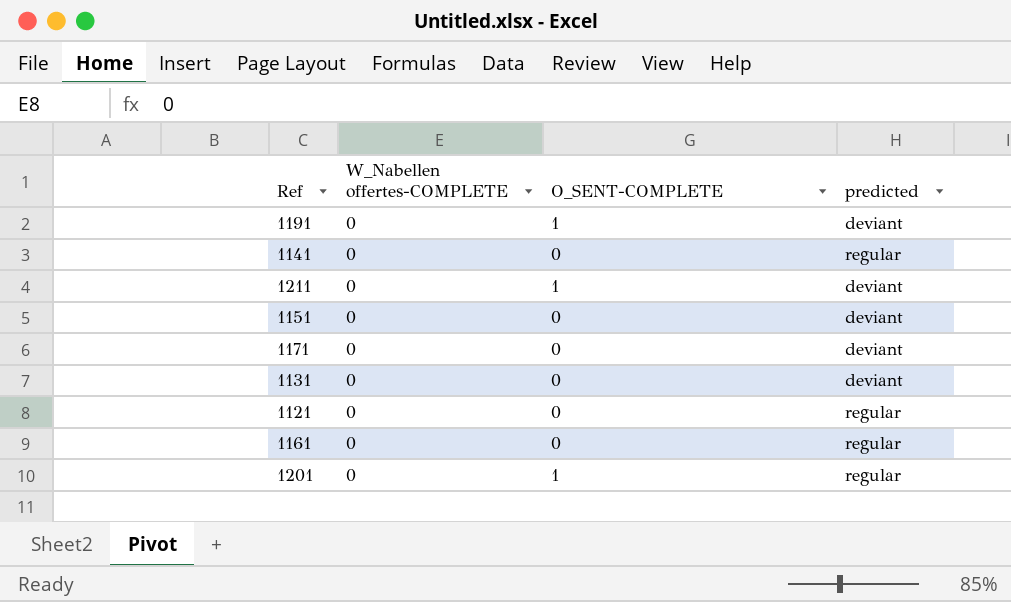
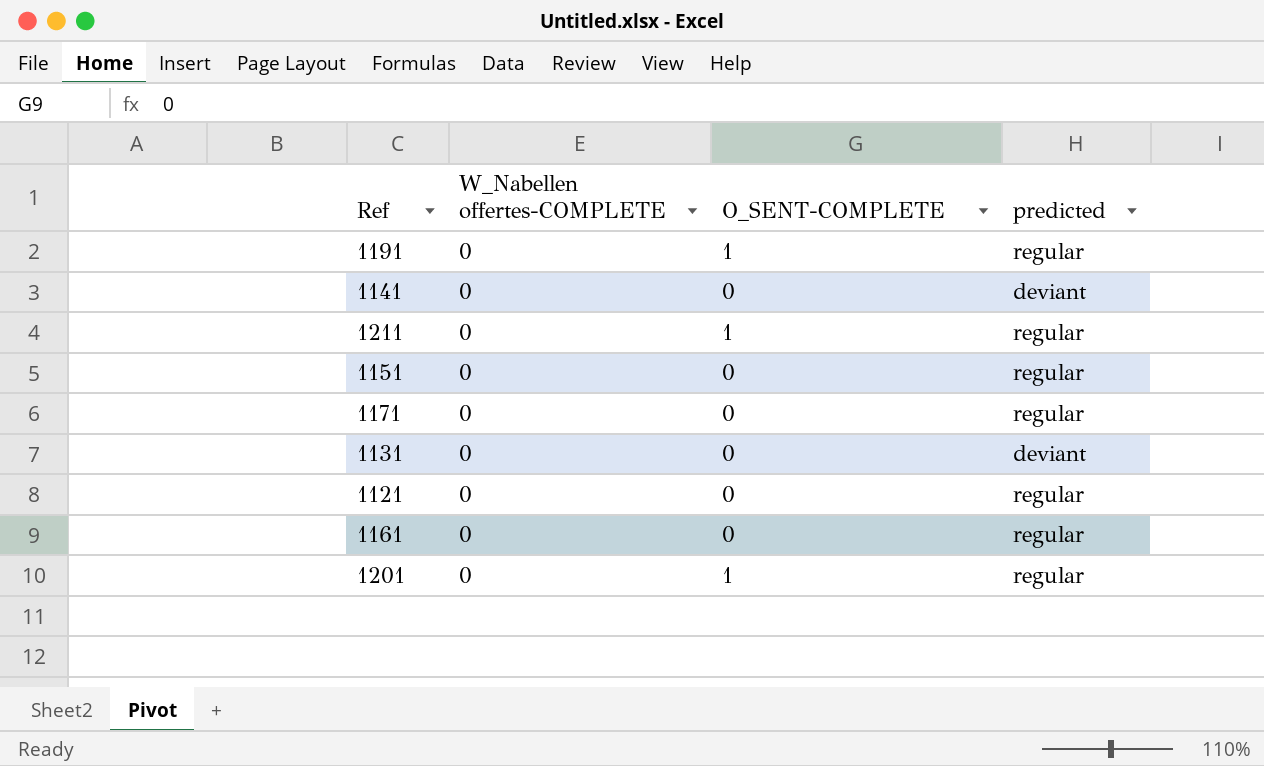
1191 | predicted: deviant -> regular
1141 | predicted: regular -> deviant
1211 | predicted: deviant -> regular
1151 | predicted: deviant -> regular
1171 | predicted: deviant -> regular

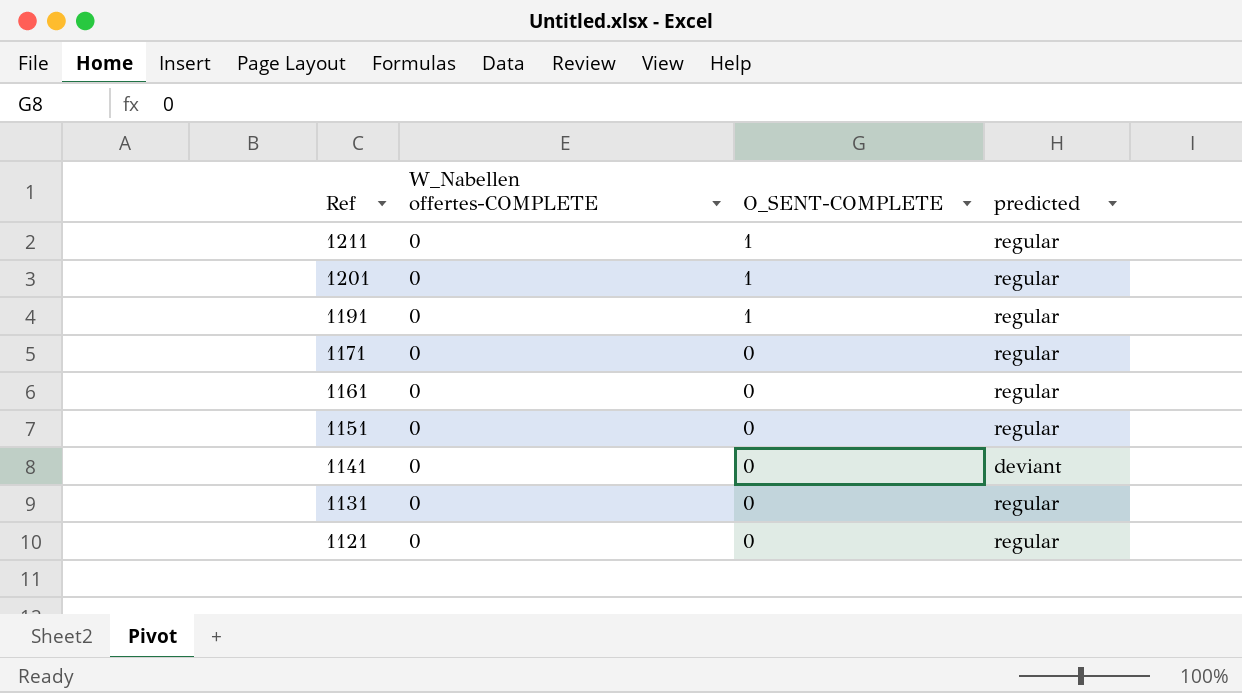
row order: none -> Ref descending
1131 | predicted: deviant -> regular

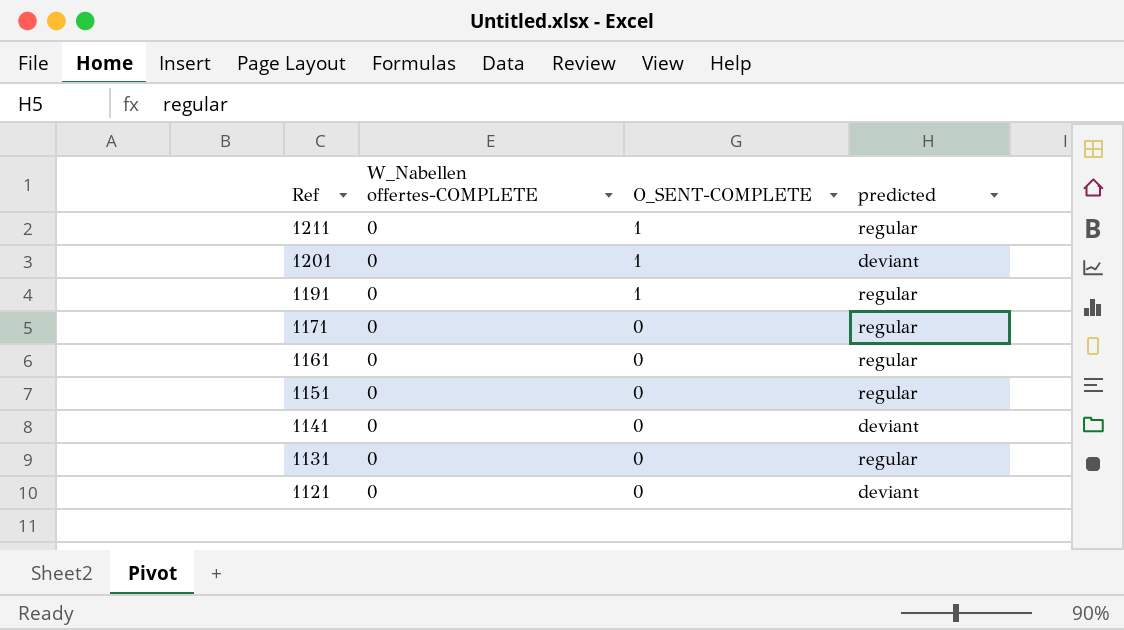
1201 | predicted: regular -> deviant
1121 | predicted: regular -> deviant

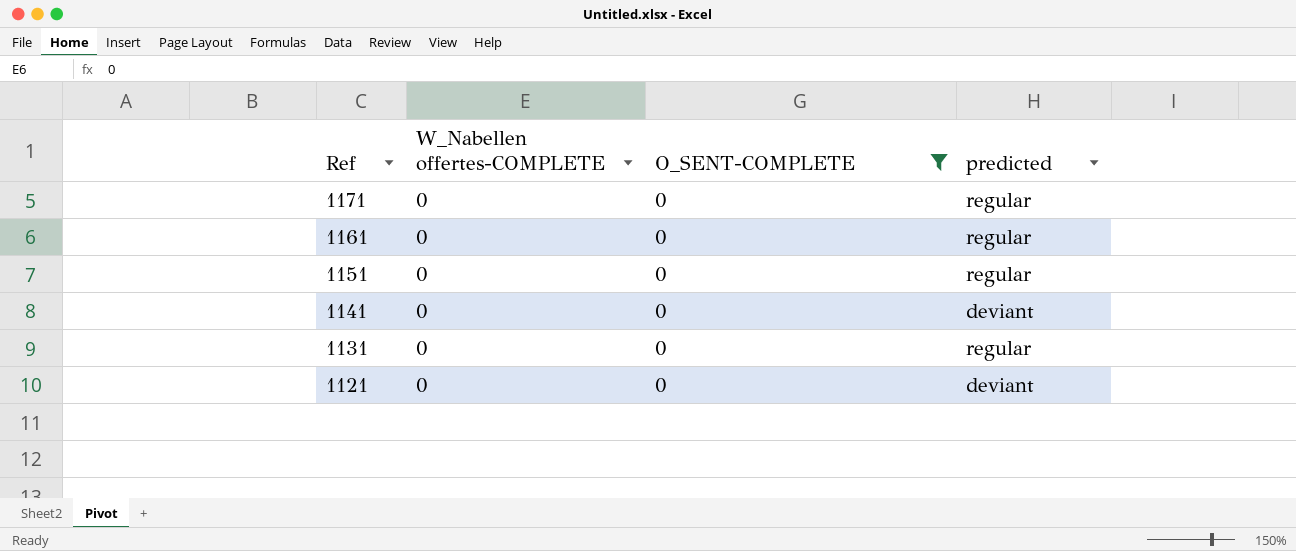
filter: none -> O_SENT-COMPLETE = 0

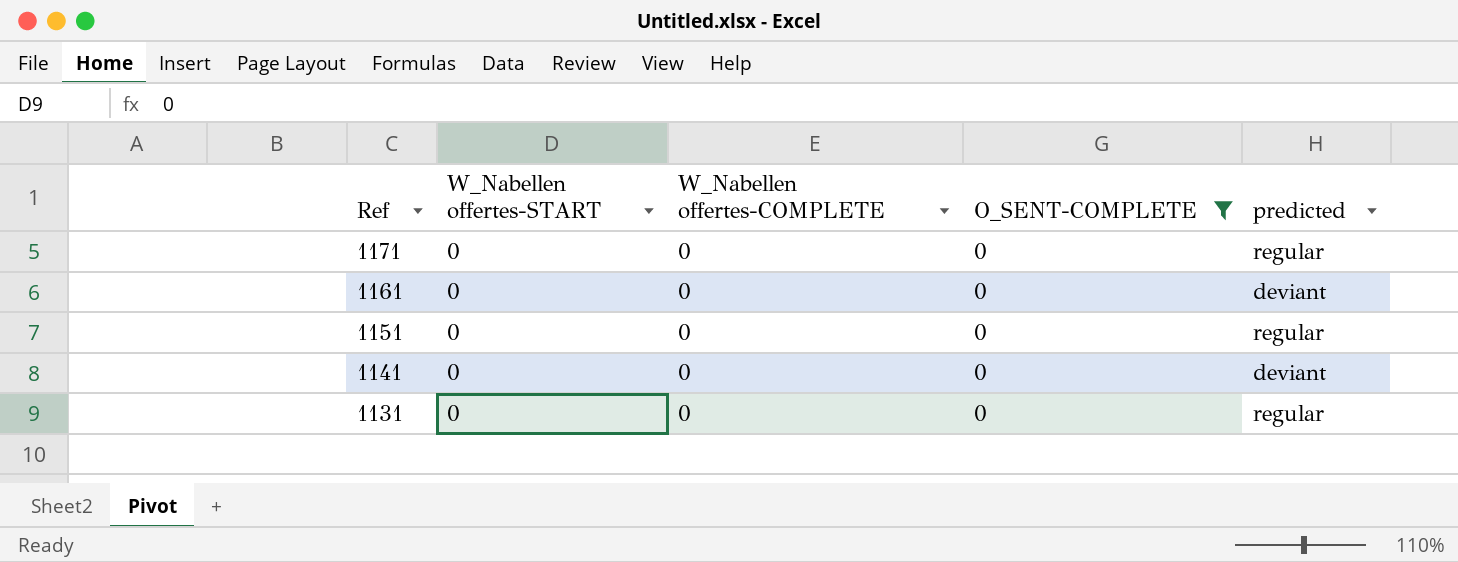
column W_Nabellen offertes-START | position: none -> 2
row 1121: 0 | 0 | deviant -> none
1161 | predicted: regular -> deviant

